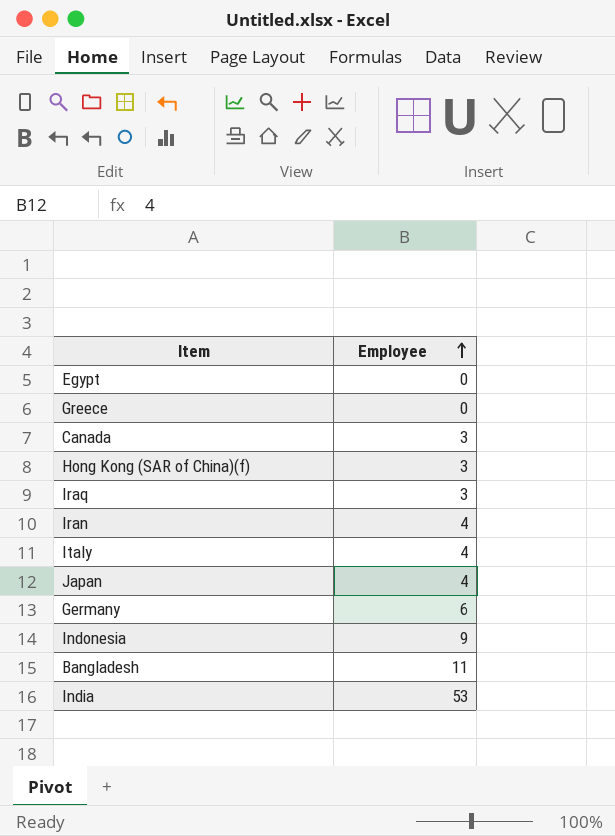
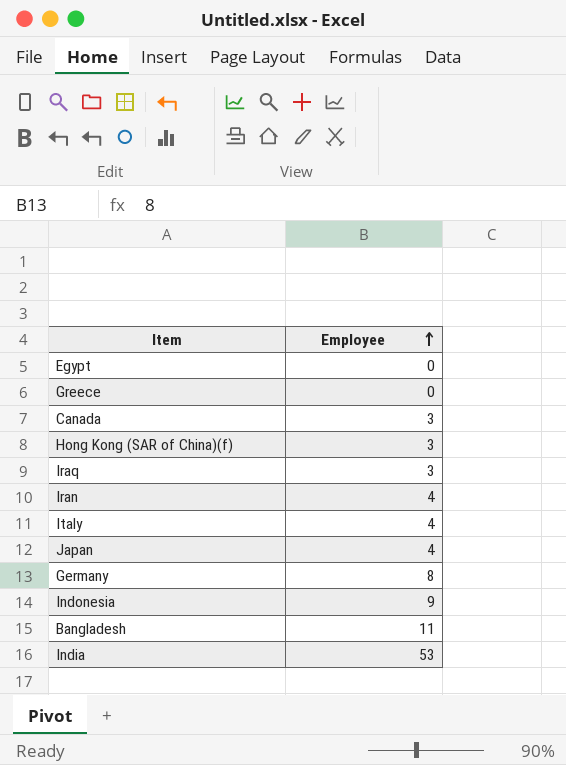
Germany | Employee: 6 -> 8

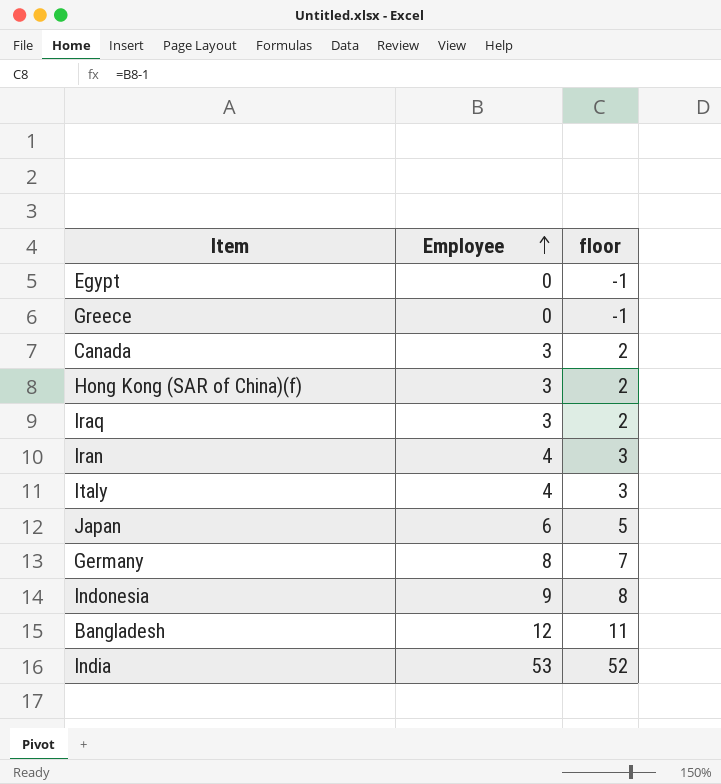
column floor | formula: none -> [Employee] - 1
Japan | Employee: 4 -> 6
Bangladesh | Employee: 11 -> 12

